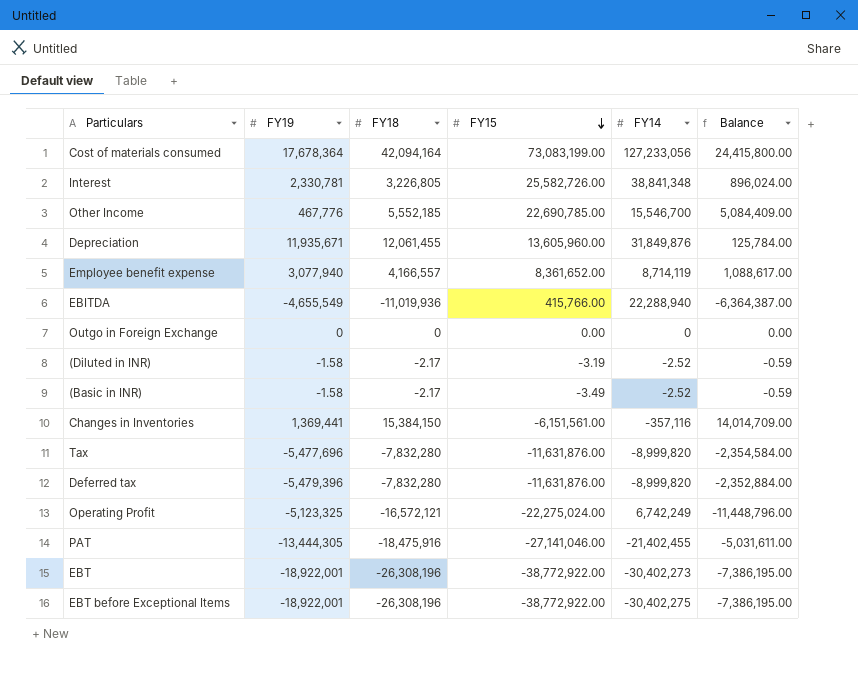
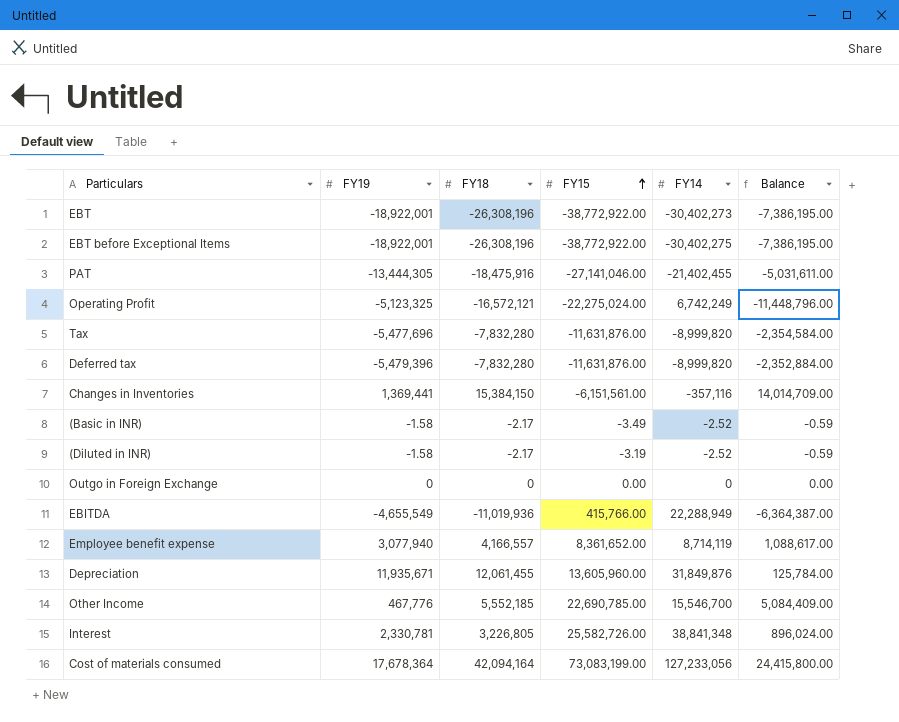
row order: FY15 descending -> FY15 ascending
EBITDA | FY14: 22,288,940 -> 22,288,949

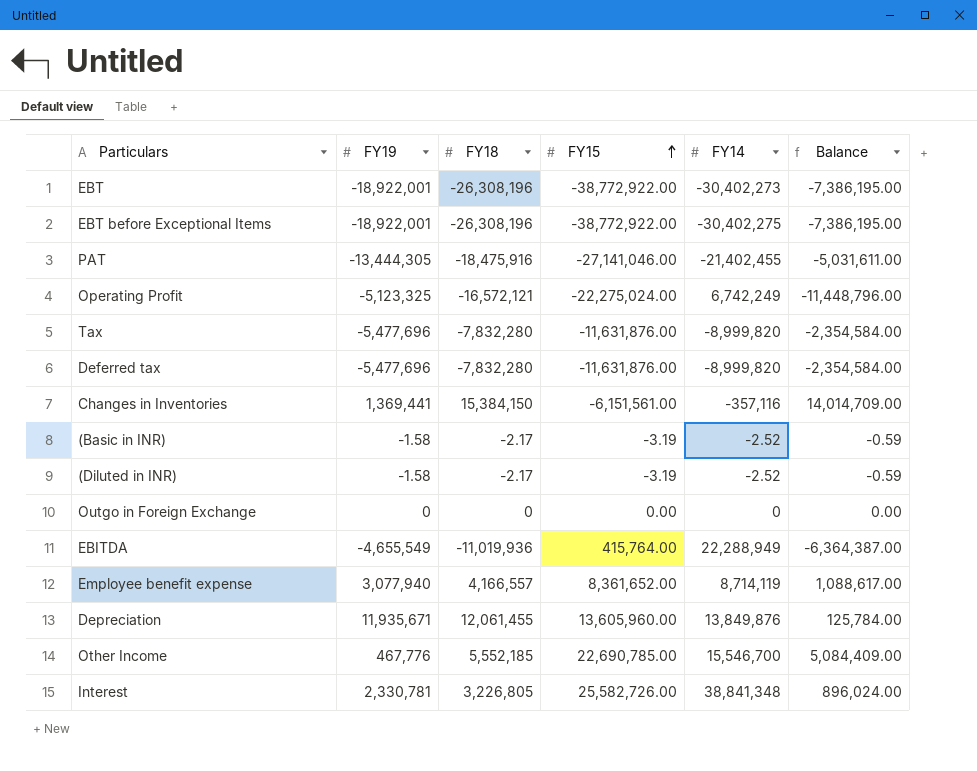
row Cost of materials consumed: 17,678,364 | 42,094,164 | 73,083,199.00 | 127,233,056 | 24,415,800.00 -> none
Deferred tax | FY19: -5,479,396 -> -5,477,696
Deferred tax | Balance: -2,352,884.00 -> -2,354,584.00
(Basic in INR) | FY15: -3.49 -> -3.19
EBITDA | FY15: 415,766.00 -> 415,764.00
Depreciation | FY14: 31,849,876 -> 13,849,876

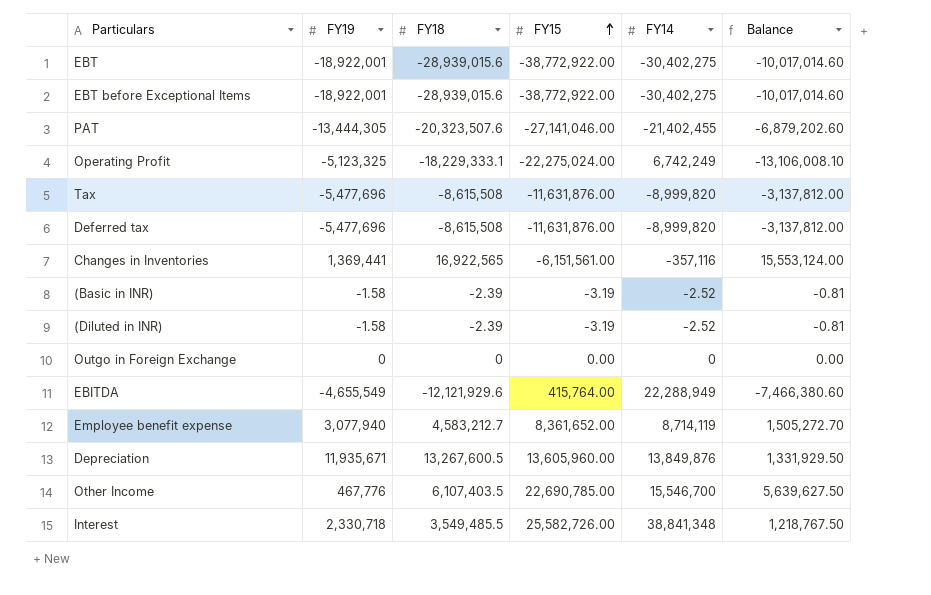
EBT | FY18: -26,308,196 -> -28,939,015.6
EBT | FY14: -30,402,273 -> -30,402,275
EBT | Balance: -7,386,195.00 -> -10,017,014.60
EBT before Exceptional Items | FY18: -26,308,196 -> -28,939,015.6
EBT before Exceptional Items | Balance: -7,386,195.00 -> -10,017,014.60
PAT | FY18: -18,475,916 -> -20,323,507.6
PAT | Balance: -5,031,611.00 -> -6,879,202.60
Operating Profit | FY18: -16,572,121 -> -18,229,333.1
Operating Profit | Balance: -11,448,796.00 -> -13,106,008.10
Tax | FY18: -7,832,280 -> -8,615,508
Tax | Balance: -2,354,584.00 -> -3,137,812.00
Deferred tax | FY18: -7,832,280 -> -8,615,508
Deferred tax | Balance: -2,354,584.00 -> -3,137,812.00
Changes in Inventories | FY18: 15,384,150 -> 16,922,565
Changes in Inventories | Balance: 14,014,709.00 -> 15,553,124.00
(Basic in INR) | FY18: -2.17 -> -2.39
(Basic in INR) | Balance: -0.59 -> -0.81
(Diluted in INR) | FY18: -2.17 -> -2.39
(Diluted in INR) | Balance: -0.59 -> -0.81
EBITDA | FY18: -11,019,936 -> -12,121,929.6
EBITDA | Balance: -6,364,387.00 -> -7,466,380.60
Employee benefit expense | FY18: 4,166,557 -> 4,583,212.7
Employee benefit expense | Balance: 1,088,617.00 -> 1,505,272.70
Depreciation | FY18: 12,061,455 -> 13,267,600.5
Depreciation | Balance: 125,784.00 -> 1,331,929.50
Other Income | FY18: 5,552,185 -> 6,107,403.5
Other Income | Balance: 5,084,409.00 -> 5,639,627.50
Interest | FY19: 2,330,781 -> 2,330,718
Interest | FY18: 3,226,805 -> 3,549,485.5
Interest | Balance: 896,024.00 -> 1,218,767.50

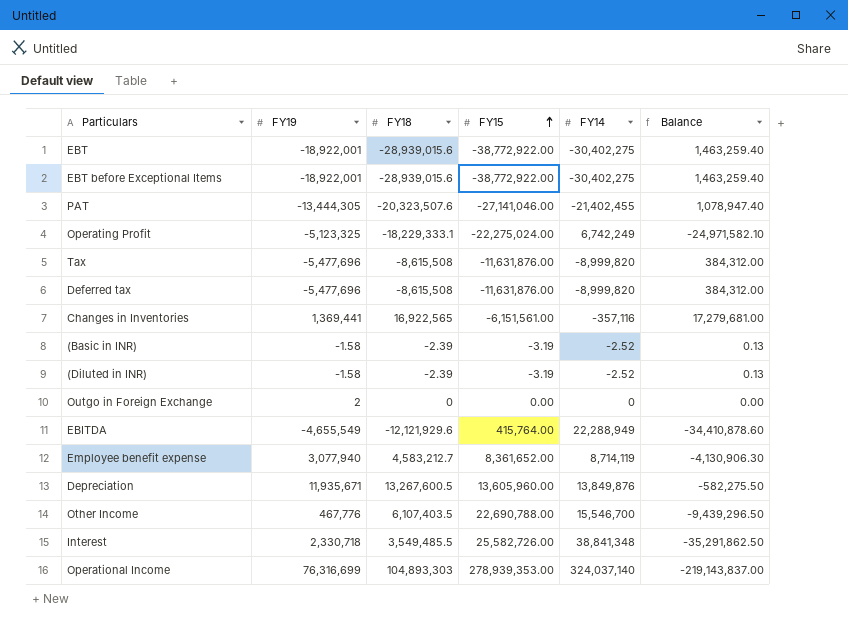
column Balance | formula: [FY18] - [FY19] -> [FY18] - [FY14]
Outgo in Foreign Exchange | FY19: 0 -> 2
Other Income | FY15: 22,690,785.00 -> 22,690,788.00
row Operational Income: none -> 76,316,699 | 104,893,303 | 278,939,353.00 | 324,037,140 | -219,143,837.00

